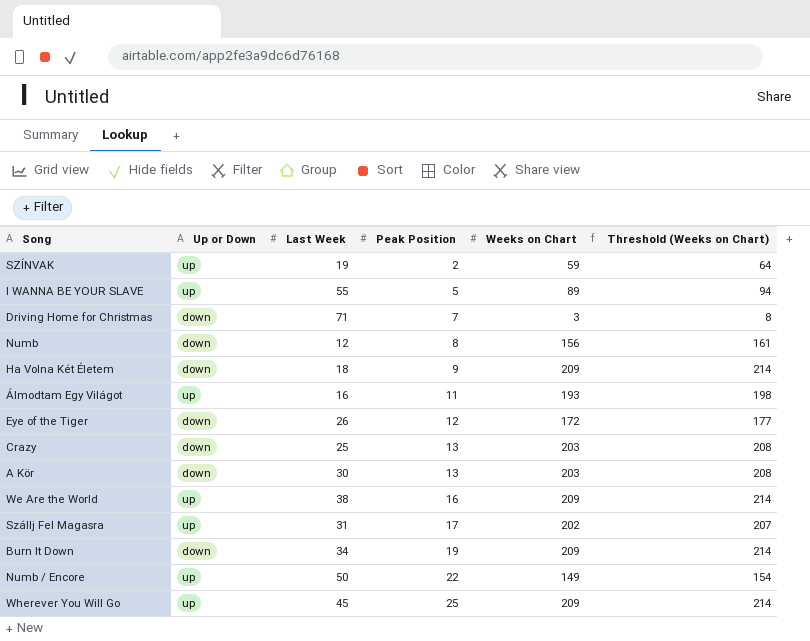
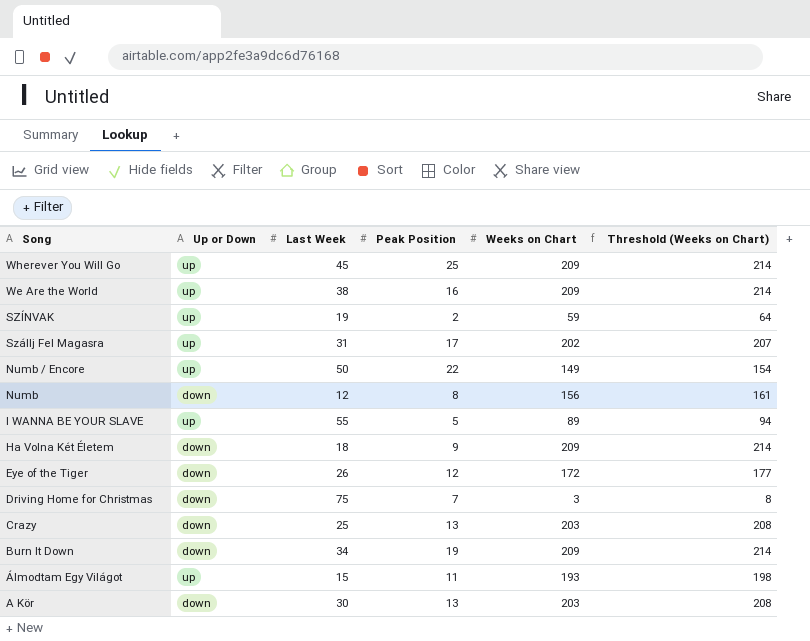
row order: Peak Position ascending -> Song descending
Driving Home for Christmas | Last Week: 71 -> 75
Álmodtam Egy Világot | Last Week: 16 -> 15

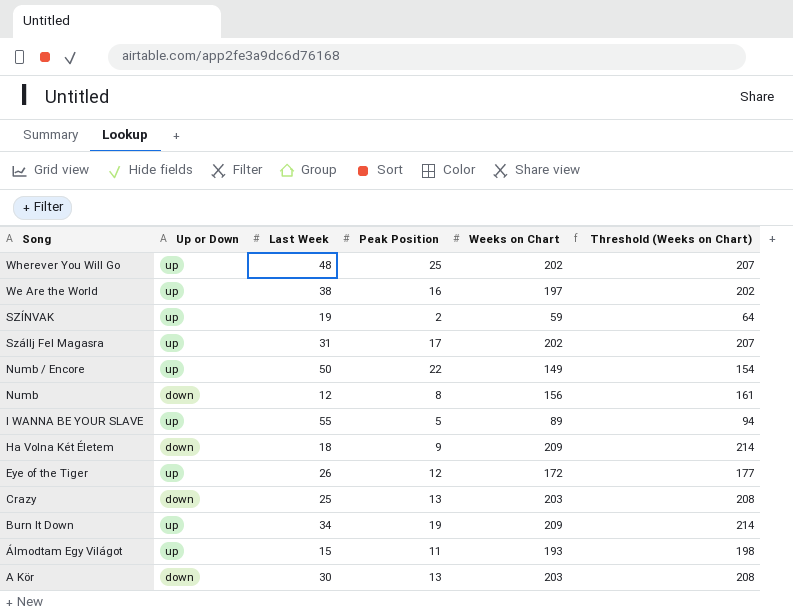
row Driving Home for Christmas: down | 75 | 7 | 3 | 8 -> none
Wherever You Will Go | Last Week: 45 -> 48
Wherever You Will Go | Weeks on Chart: 209 -> 202
Wherever You Will Go | Threshold (Weeks on Chart): 214 -> 207
We Are the World | Weeks on Chart: 209 -> 197
We Are the World | Threshold (Weeks on Chart): 214 -> 202
Eye of the Tiger | Up or Down: down -> up
Burn It Down | Up or Down: down -> up

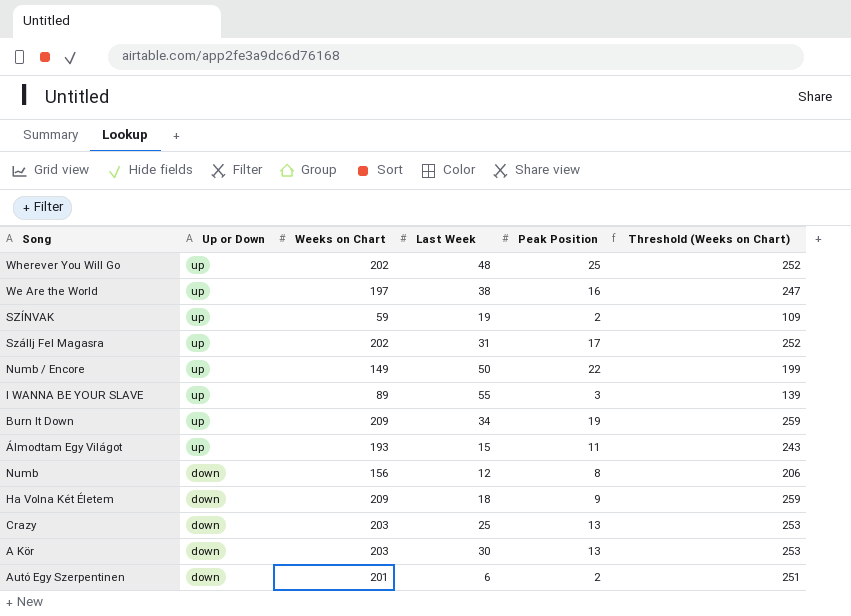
row order: Song descending -> Up or Down descending
column Weeks on Chart | position: 5 -> 3
column Threshold (Weeks on Chart) | formula: [Weeks on Chart] + 5 -> [Weeks on Chart] + 50
row Eye of the Tiger: up | 26 | 12 | 172 | 177 -> none
I WANNA BE YOUR SLAVE | Peak Position: 5 -> 3
row Autó Egy Szerpentinen: none -> down | 201 | 6 | 2 | 251

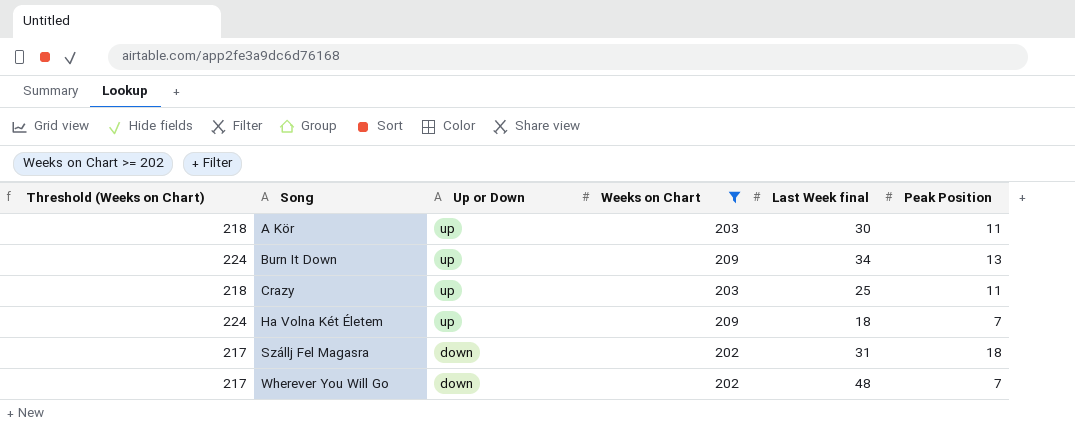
filter: none -> Weeks on Chart >= 202
row order: Up or Down descending -> Song ascending
column Threshold (Weeks on Chart) | formula: [Weeks on Chart] + 50 -> [Weeks on Chart] + 15
column Threshold (Weeks on Chart) | position: 6 -> 1
column name: Last Week -> Last Week final
A Kör | Up or Down: down -> up
A Kör | Peak Position: 13 -> 11
Burn It Down | Peak Position: 19 -> 13
Crazy | Up or Down: down -> up
Crazy | Peak Position: 13 -> 11
Ha Volna Két Életem | Up or Down: down -> up
Ha Volna Két Életem | Peak Position: 9 -> 7
Szállj Fel Magasra | Up or Down: up -> down
Szállj Fel Magasra | Peak Position: 17 -> 18
Wherever You Will Go | Up or Down: up -> down
Wherever You Will Go | Peak Position: 25 -> 7

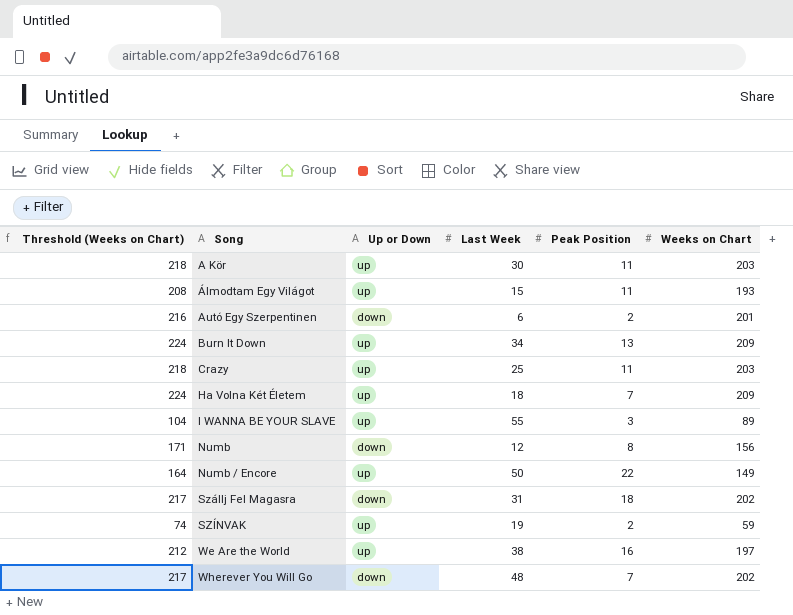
filter: Weeks on Chart >= 202 -> none
column name: Last Week final -> Last Week
column Weeks on Chart | position: 4 -> 6

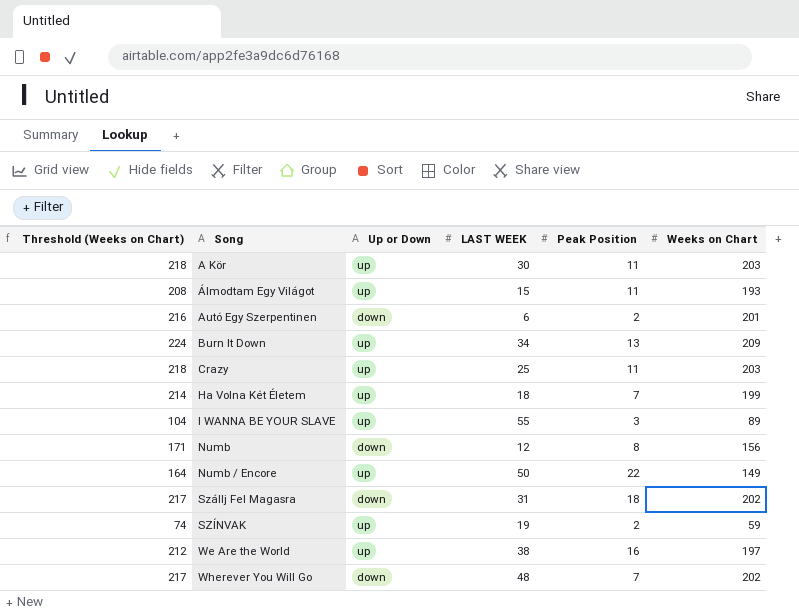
column name: Last Week -> LAST WEEK
Ha Volna Két Életem | Threshold (Weeks on Chart): 224 -> 214
Ha Volna Két Életem | Weeks on Chart: 209 -> 199

